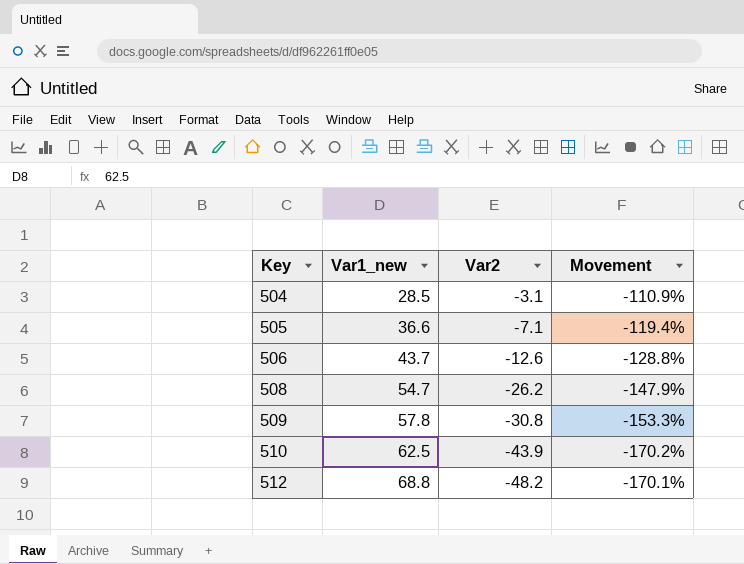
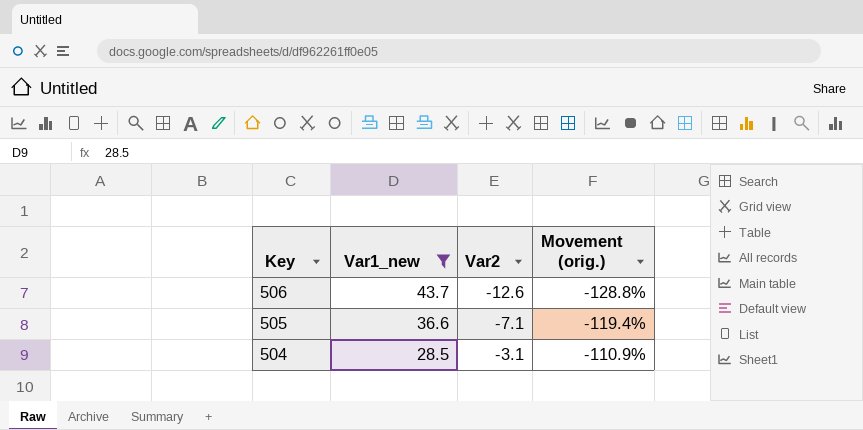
filter: none -> Var1_new <= 43.7
row order: Key ascending -> Key descending
column name: Movement -> Movement (orig.)

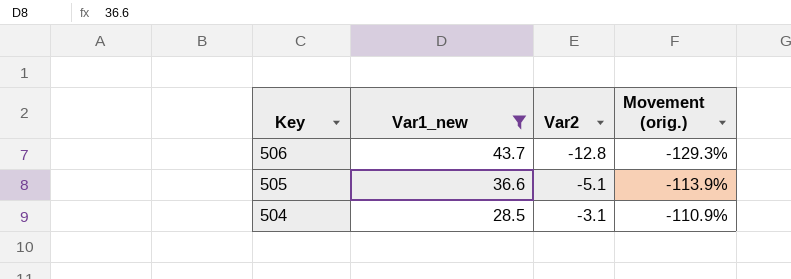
506 | Var2: -12.6 -> -12.8
506 | Movement (orig.): -128.8% -> -129.3%
505 | Var2: -7.1 -> -5.1
505 | Movement (orig.): -119.4% -> -113.9%

